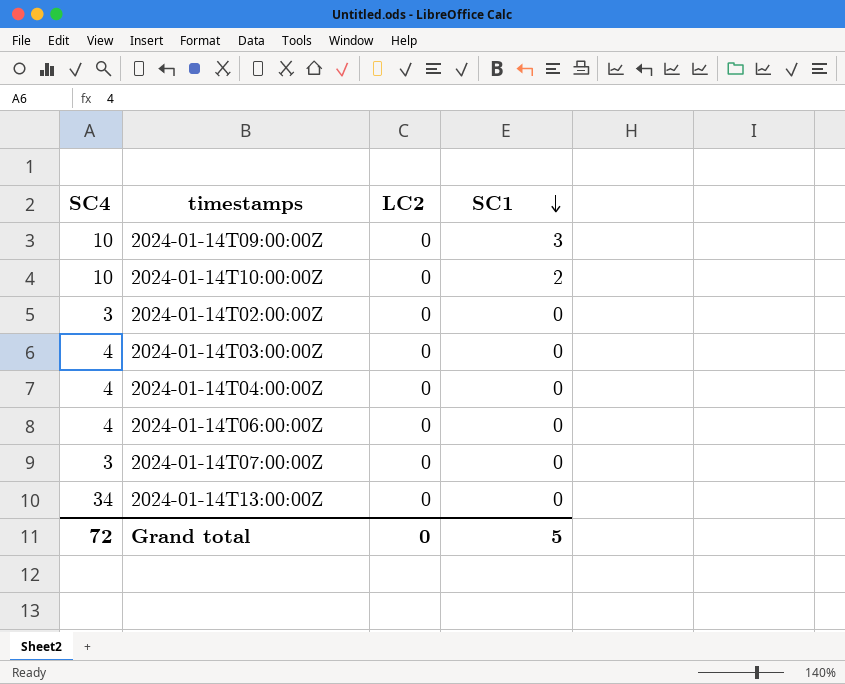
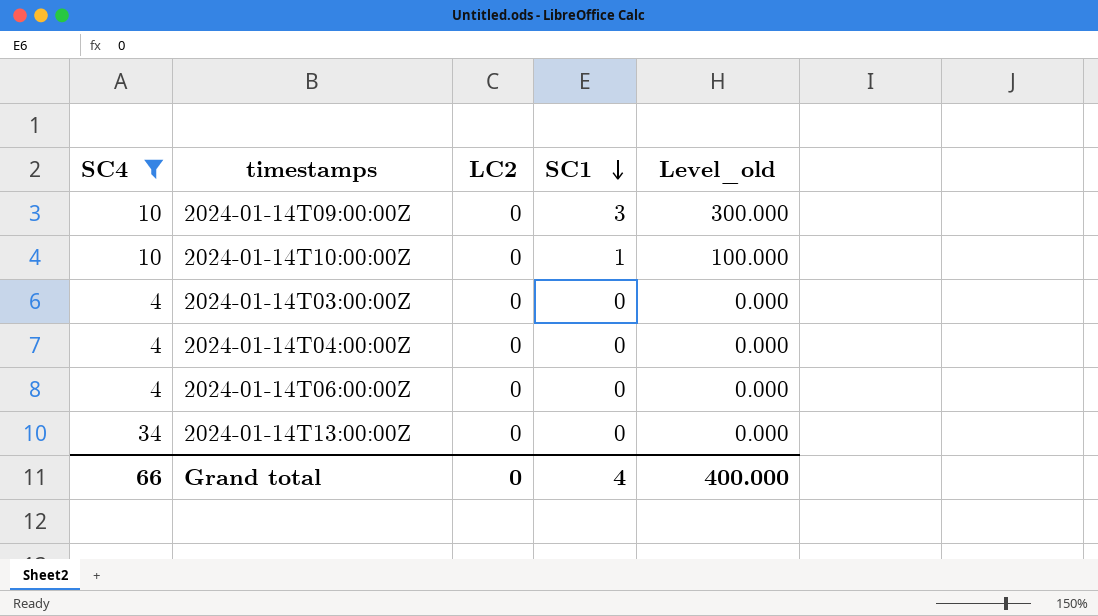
filter: none -> SC4 != 3
column Level_old | formula: none -> [SC1] * 100
2024-01-14T10:00:00Z | SC1: 2 -> 1
Grand total | SC4: 72 -> 66
Grand total | SC1: 5 -> 4

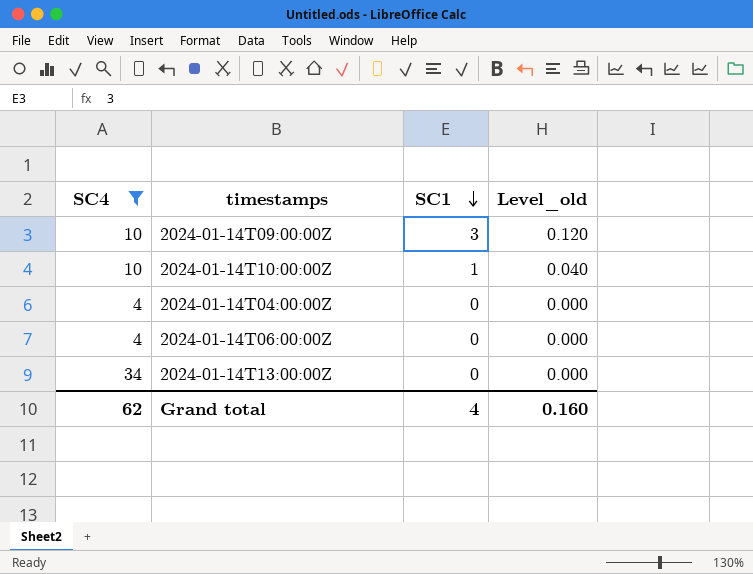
column LC2 | position: 3 -> none
column Level_old | formula: [SC1] * 100 -> [SC1] * 0.04
row 2024-01-14T03:00:00Z: 4 | 0 | 0 | 0.000 -> none
Grand total | SC4: 66 -> 62
Grand total | Level_old: 400.000 -> 0.160

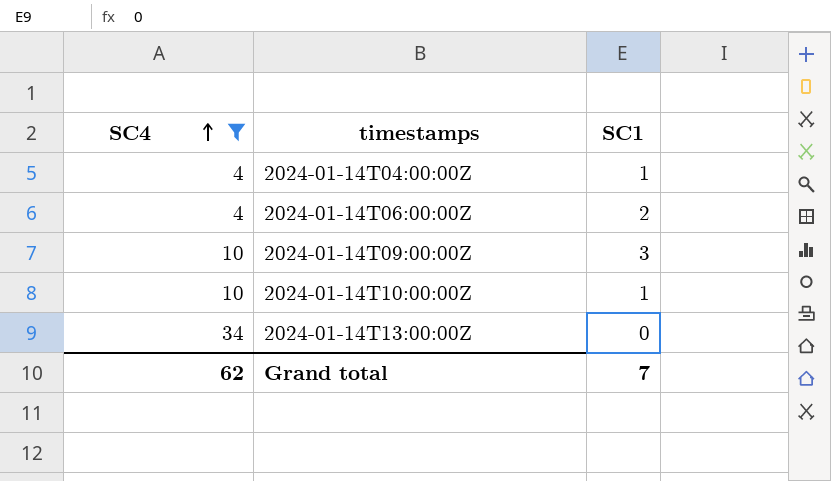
row order: SC1 descending -> SC4 ascending
column Level_old | formula: [SC1] * 0.04 -> none
2024-01-14T04:00:00Z | SC1: 0 -> 1
2024-01-14T06:00:00Z | SC1: 0 -> 2
Grand total | SC1: 4 -> 7

